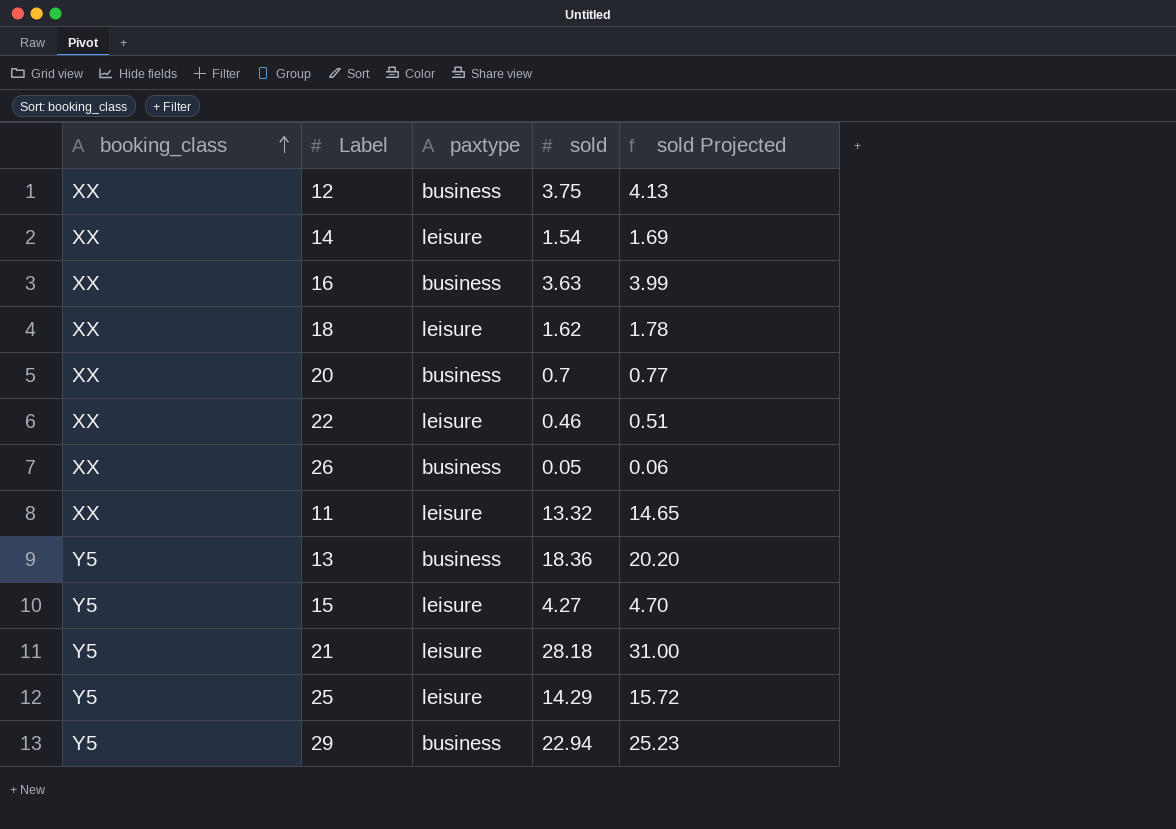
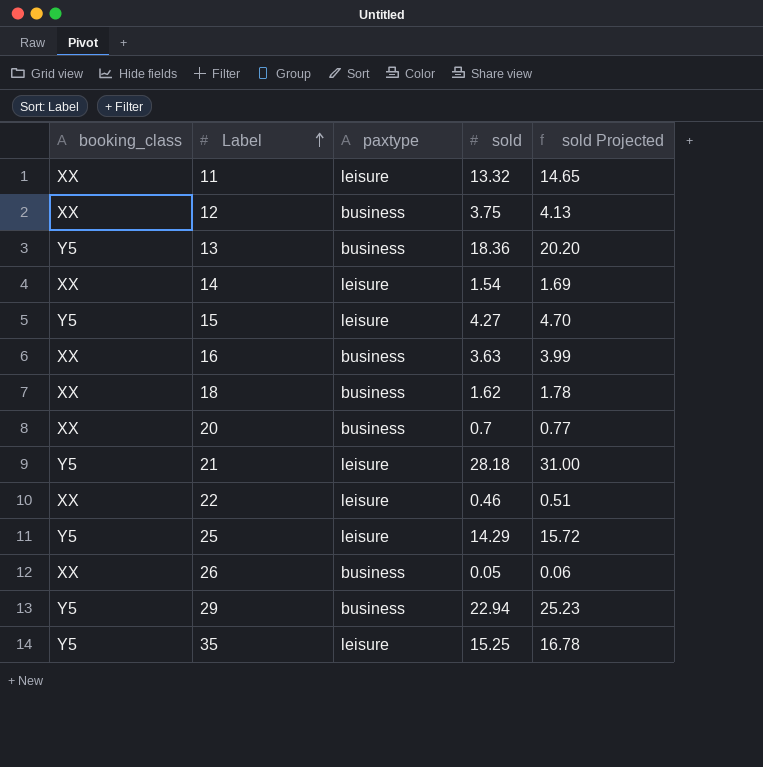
row order: booking_class ascending -> Label ascending
18 | paxtype: leisure -> business
row 35: none -> Y5 | leisure | 15.25 | 16.78

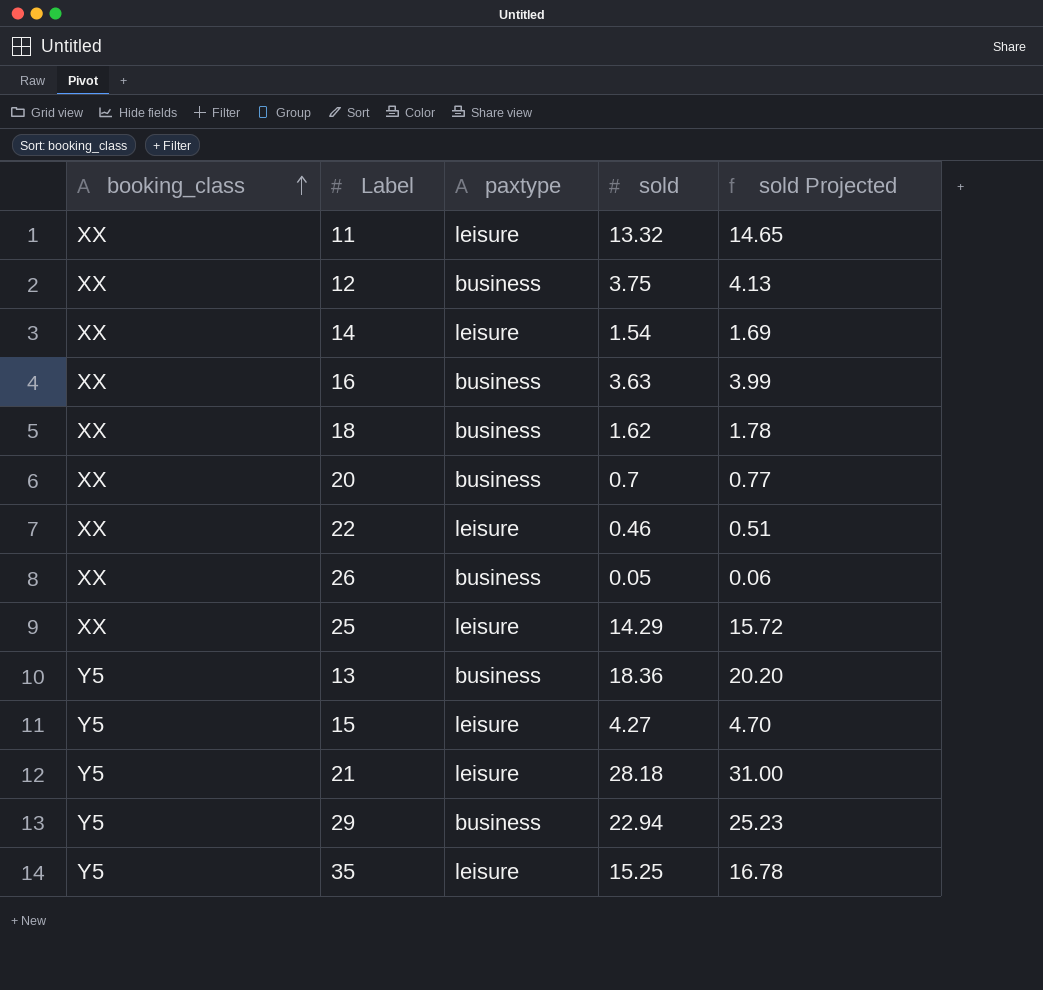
row order: Label ascending -> booking_class ascending
25 | booking_class: Y5 -> XX

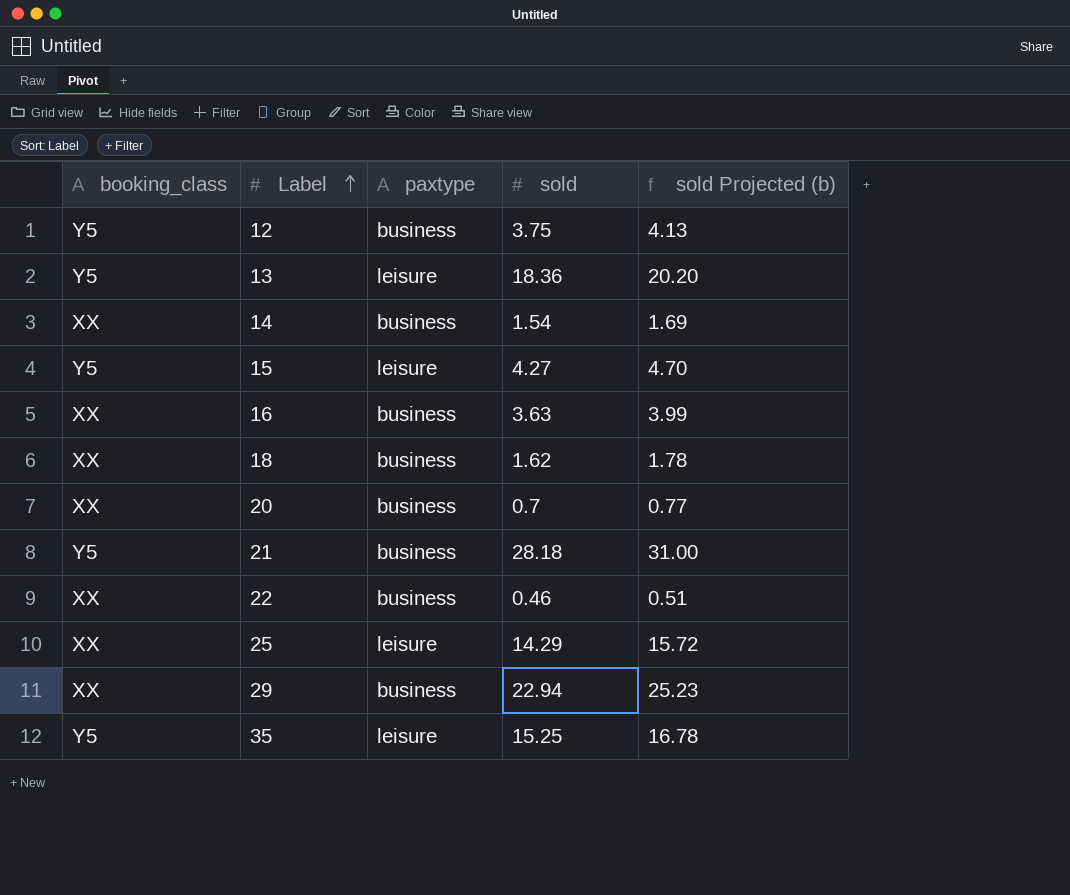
row order: booking_class ascending -> Label ascending
column name: sold Projected -> sold Projected (b)
row 11: XX | leisure | 13.32 | 14.65 -> none
row 26: XX | business | 0.05 | 0.06 -> none
12 | booking_class: XX -> Y5
13 | paxtype: business -> leisure
14 | paxtype: leisure -> business
21 | paxtype: leisure -> business
22 | paxtype: leisure -> business
29 | booking_class: Y5 -> XX

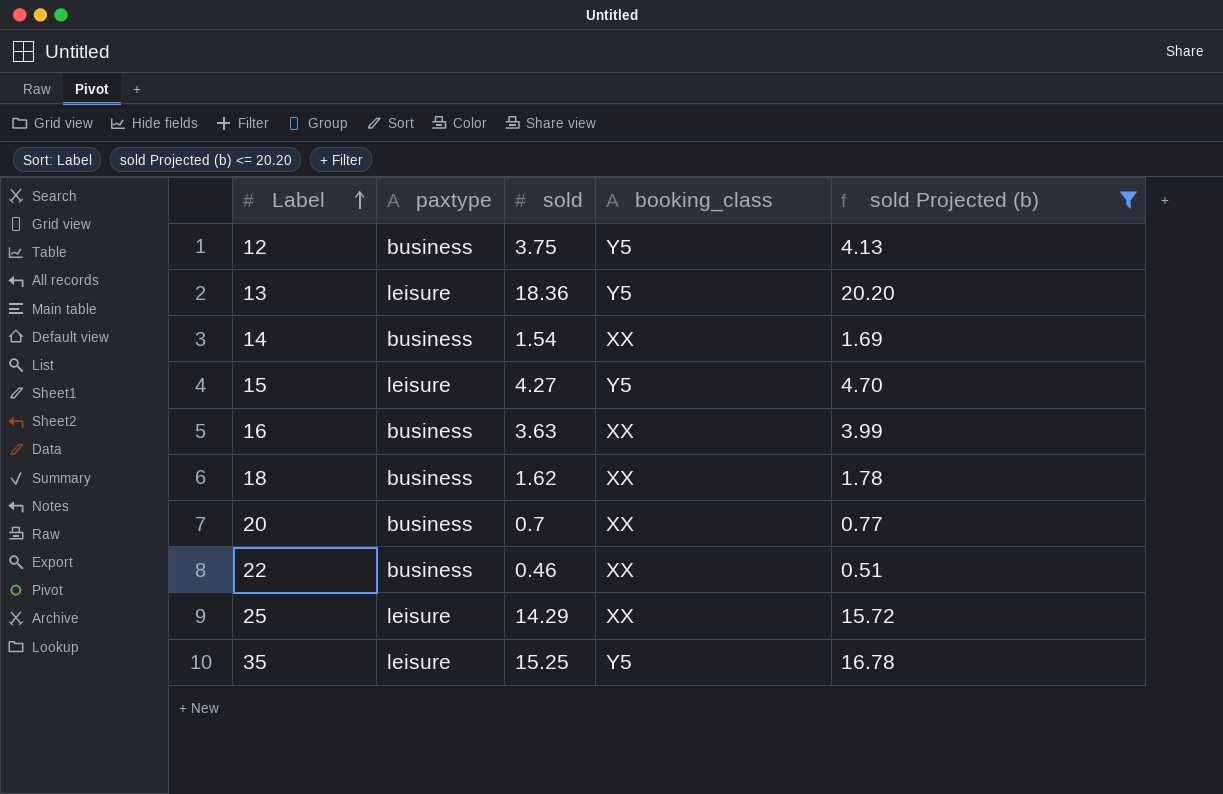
filter: none -> sold Projected (b) <= 20.20
column booking_class | position: 1 -> 4

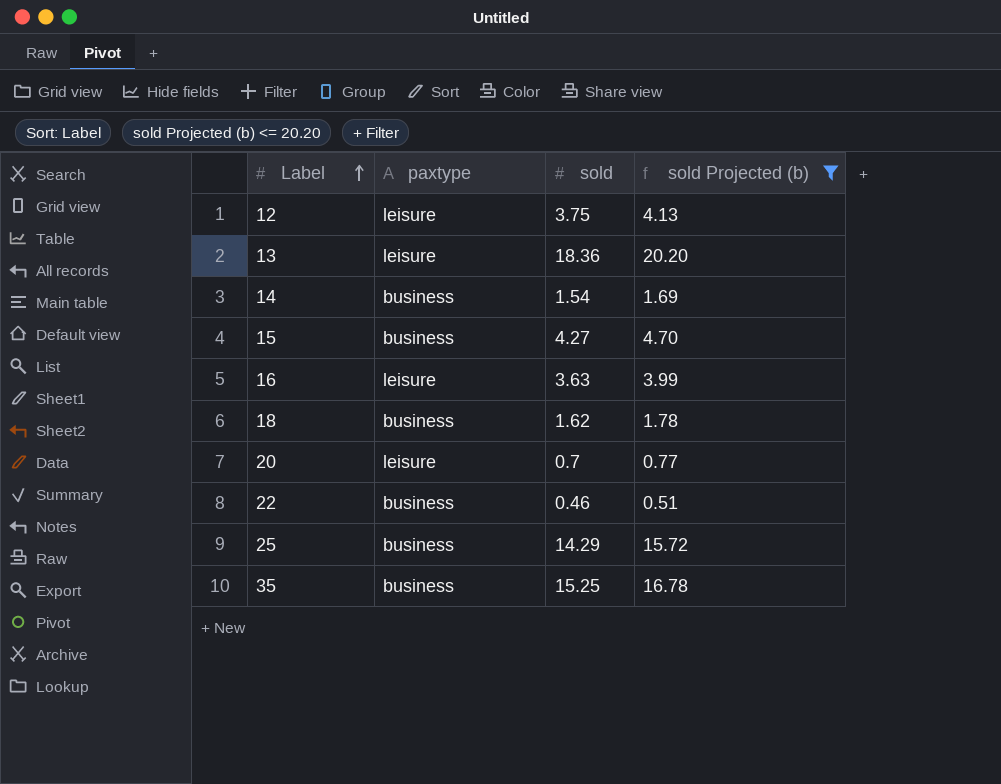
column booking_class | position: 4 -> none
12 | paxtype: business -> leisure
15 | paxtype: leisure -> business
16 | paxtype: business -> leisure
20 | paxtype: business -> leisure
25 | paxtype: leisure -> business
35 | paxtype: leisure -> business

